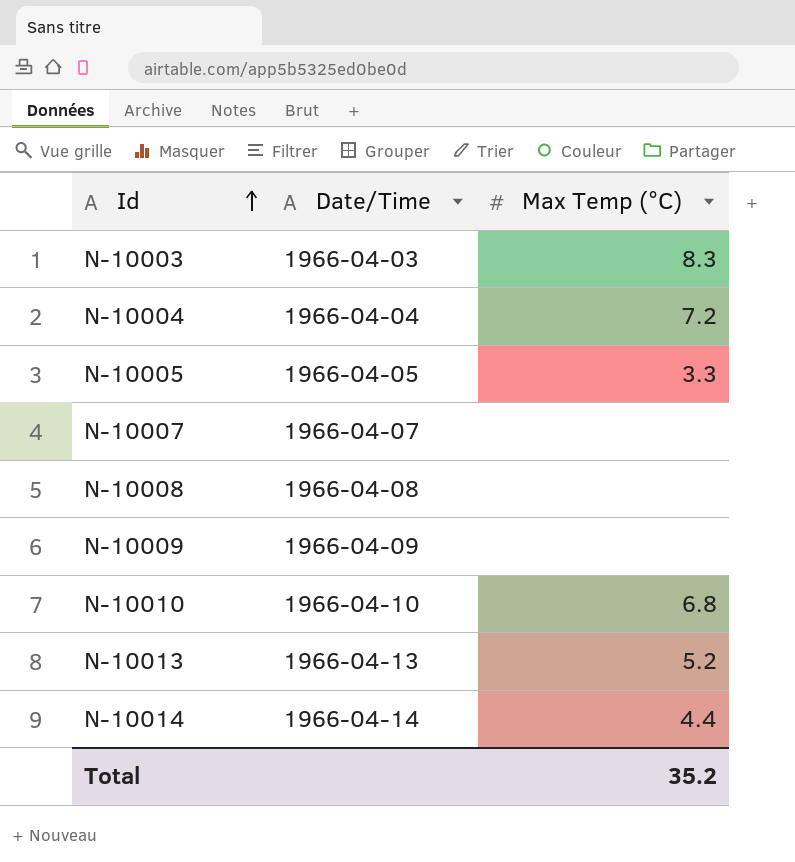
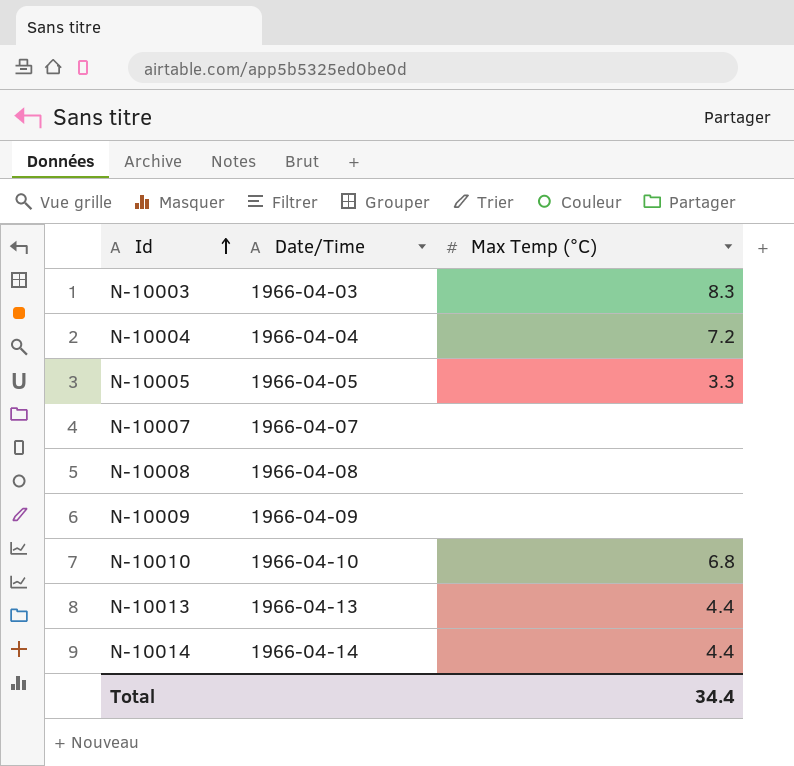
N-10013 | Max Temp (°C): 5.2 -> 4.4
Total | Max Temp (°C): 35.2 -> 34.4

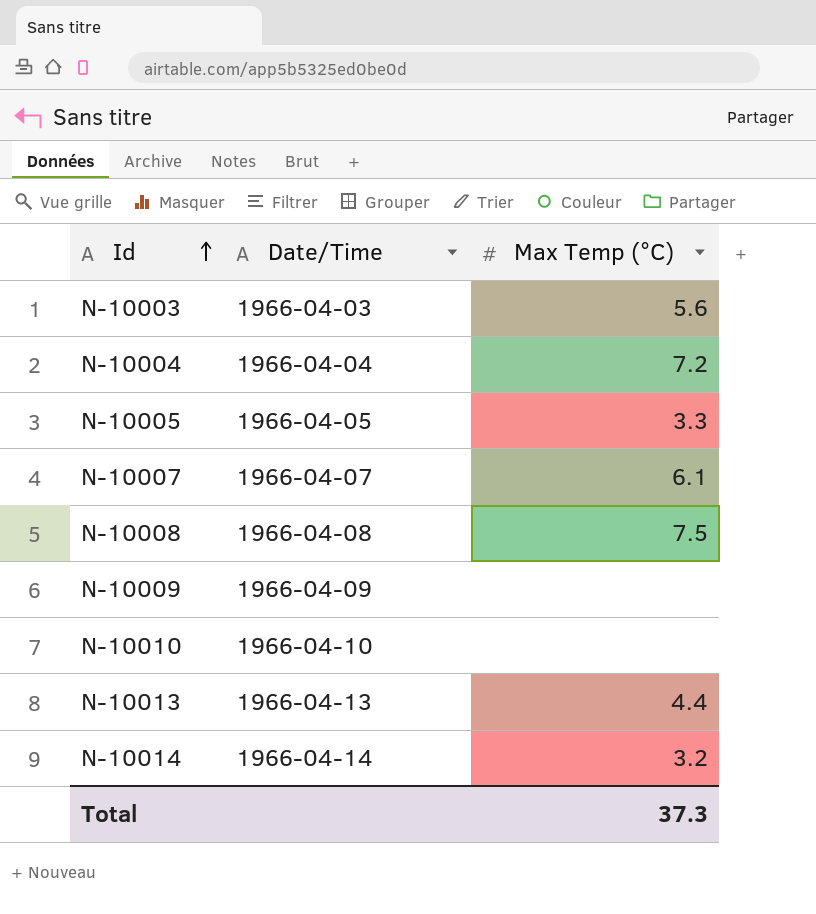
N-10003 | Max Temp (°C): 8.3 -> 5.6
N-10007 | Max Temp (°C): none -> 6.1
N-10008 | Max Temp (°C): none -> 7.5
N-10010 | Max Temp (°C): 6.8 -> none
N-10014 | Max Temp (°C): 4.4 -> 3.2
Total | Max Temp (°C): 34.4 -> 37.3

